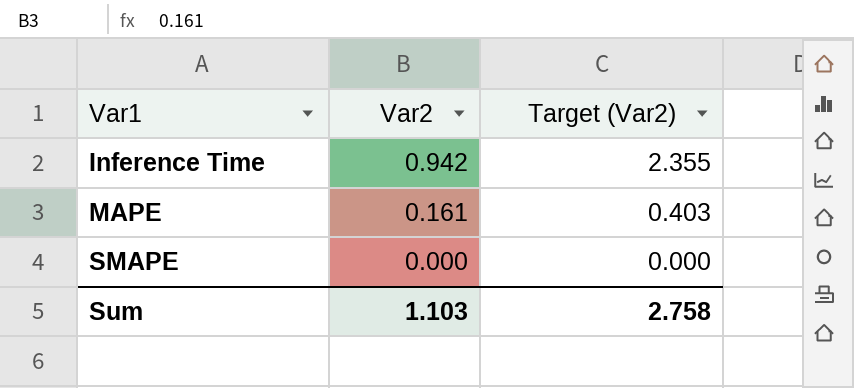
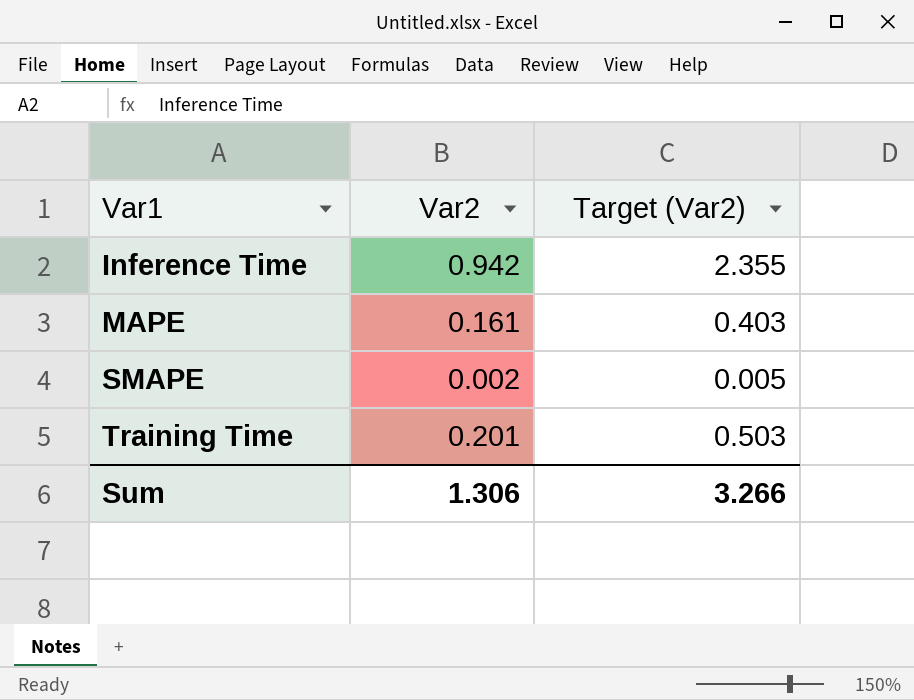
SMAPE | Var2: 0.000 -> 0.002
SMAPE | Target (Var2): 0.000 -> 0.005
row Training Time: none -> 0.201 | 0.503
Sum | Var2: 1.103 -> 1.306
Sum | Target (Var2): 2.758 -> 3.266

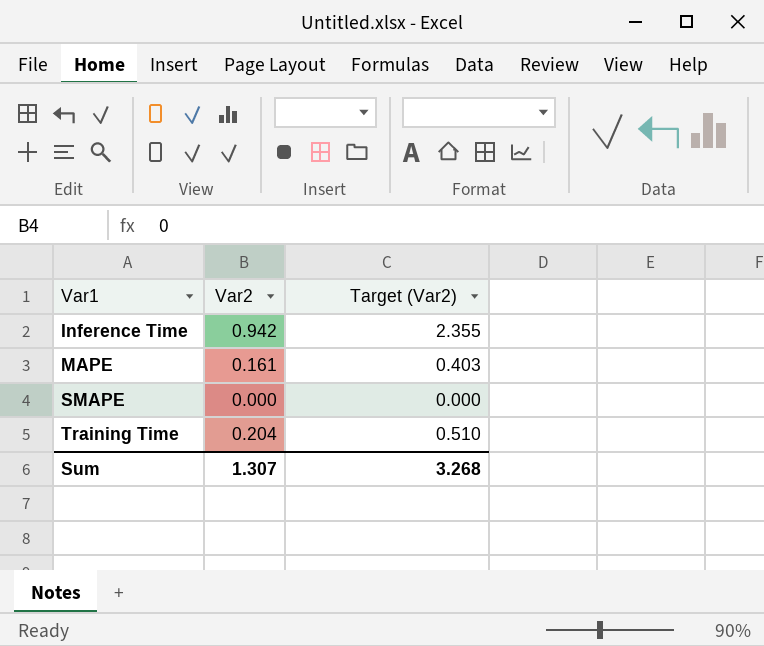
SMAPE | Var2: 0.002 -> 0.000
SMAPE | Target (Var2): 0.005 -> 0.000
Training Time | Var2: 0.201 -> 0.204
Training Time | Target (Var2): 0.503 -> 0.510
Sum | Var2: 1.306 -> 1.307
Sum | Target (Var2): 3.266 -> 3.268

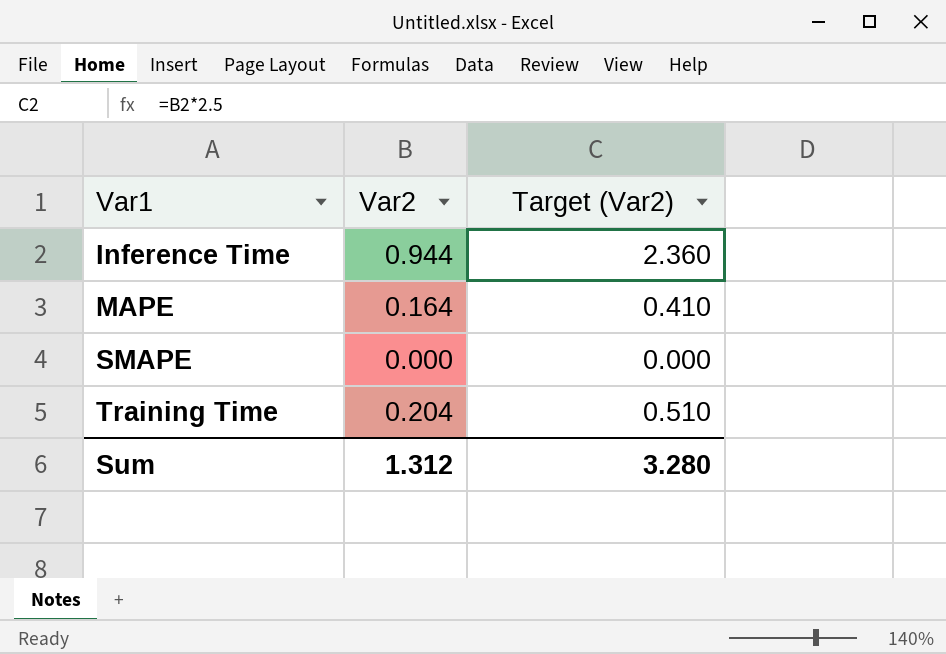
Inference Time | Var2: 0.942 -> 0.944
Inference Time | Target (Var2): 2.355 -> 2.360
MAPE | Var2: 0.161 -> 0.164
MAPE | Target (Var2): 0.403 -> 0.410
Sum | Var2: 1.307 -> 1.312
Sum | Target (Var2): 3.268 -> 3.280

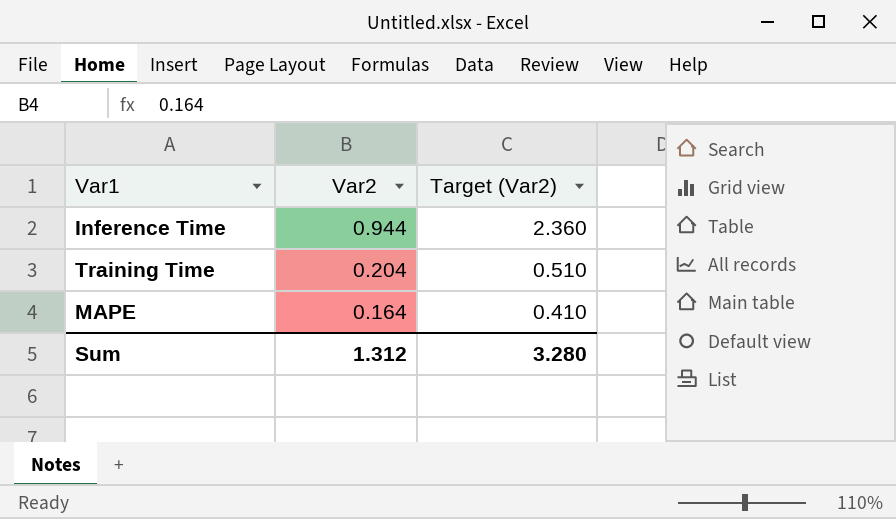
row order: Var1 ascending -> Var2 descending
row SMAPE: 0.000 | 0.000 -> none

